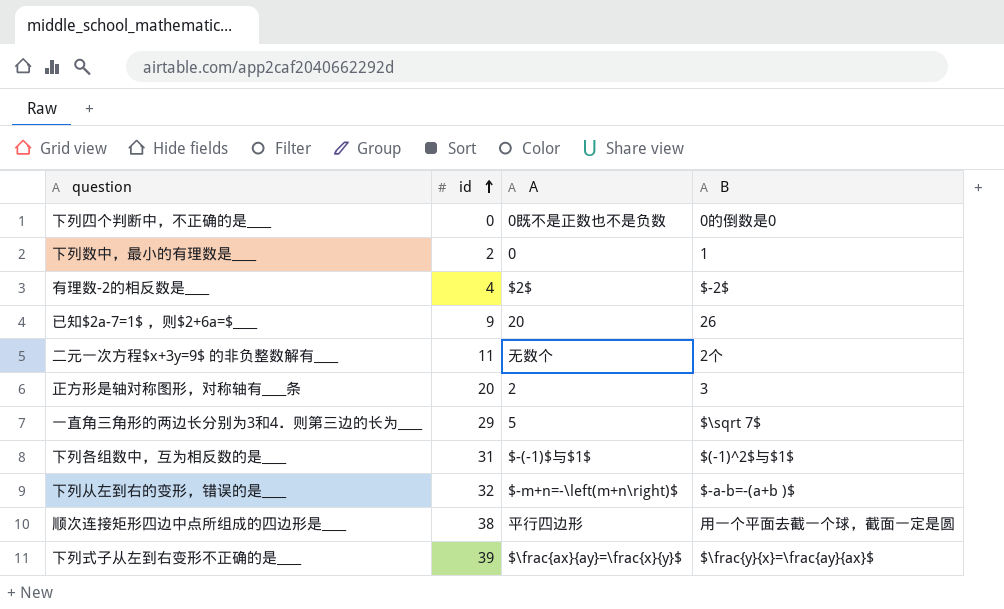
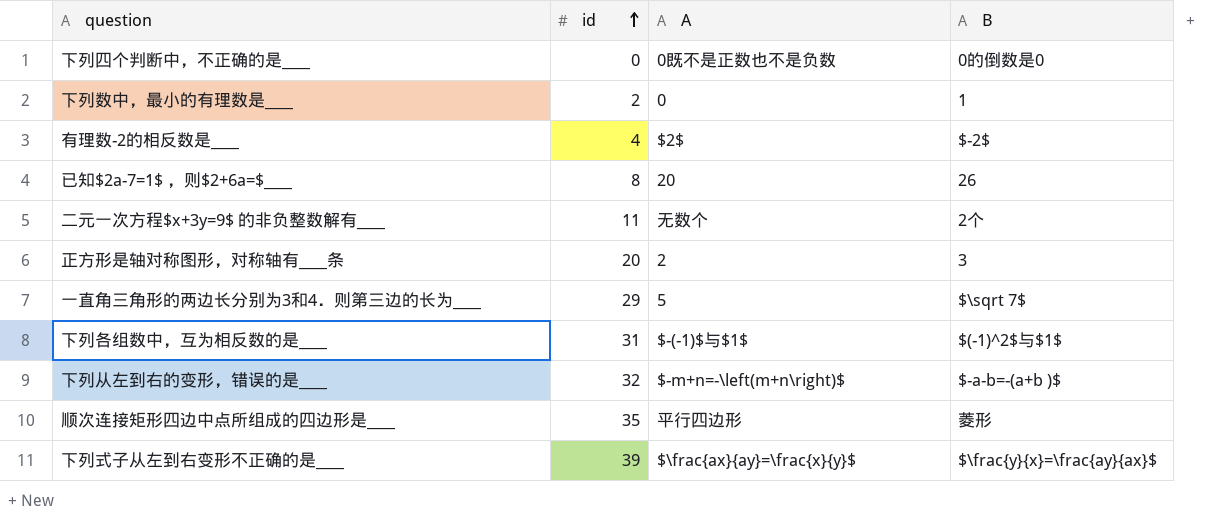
已知$2a-7=1$ ，则$2+6a=$____ | id: 9 -> 8
顺次连接矩形四边中点所组成的四边形是____ | id: 38 -> 35
顺次连接矩形四边中点所组成的四边形是____ | B: 用一个平面去截一个球，截面一定是圆 -> 菱形

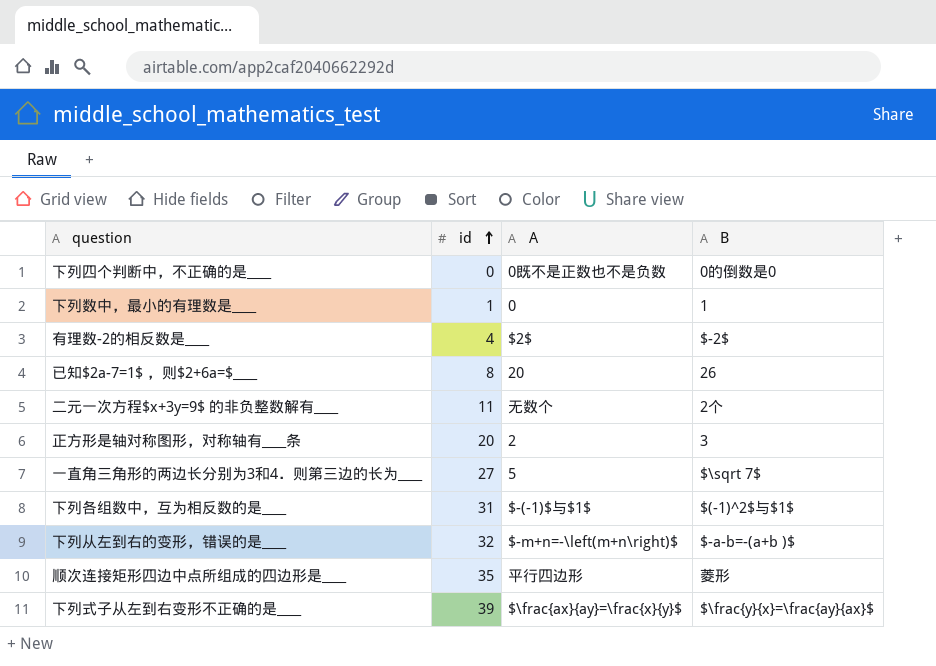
下列数中，最小的有理数是____ | id: 2 -> 1
一直角三角形的两边长分别为3和4．则第三边的长为____ | id: 29 -> 27

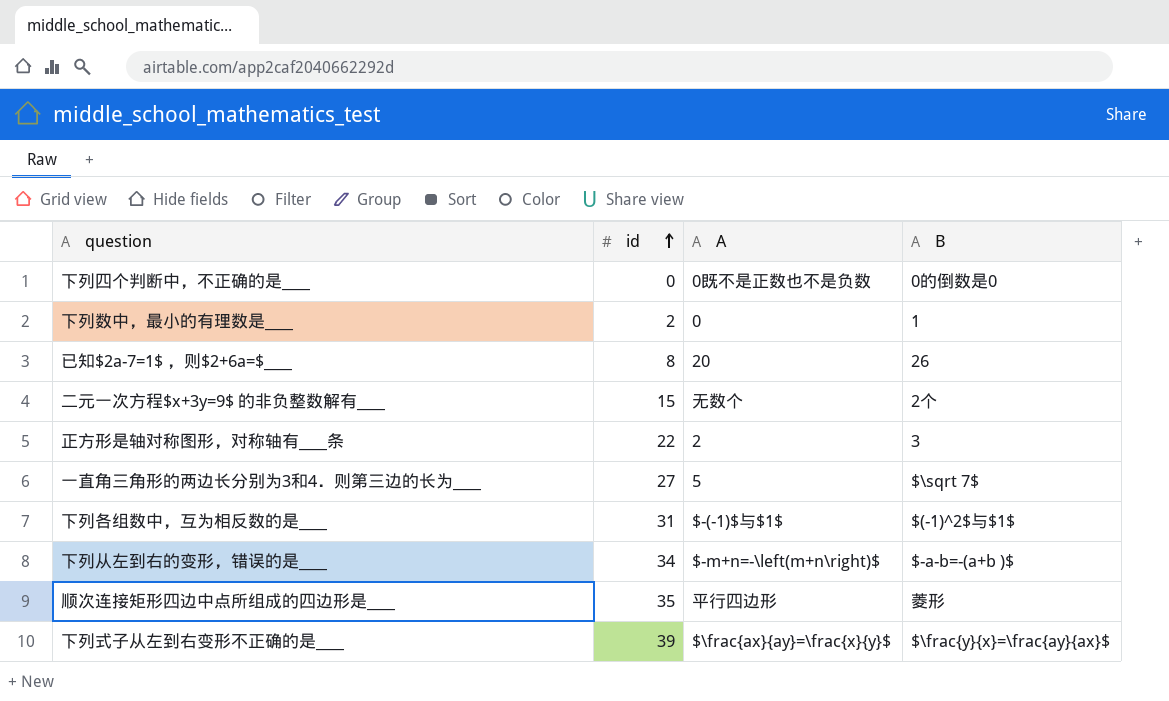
row 有理数-2的相反数是____: 4 | $2$ | $-2$ -> none
下列数中，最小的有理数是____ | id: 1 -> 2
二元一次方程$x+3y=9$ 的非负整数解有____ | id: 11 -> 15
正方形是轴对称图形，对称轴有____条 | id: 20 -> 22
下列从左到右的变形，错误的是____ | id: 32 -> 34

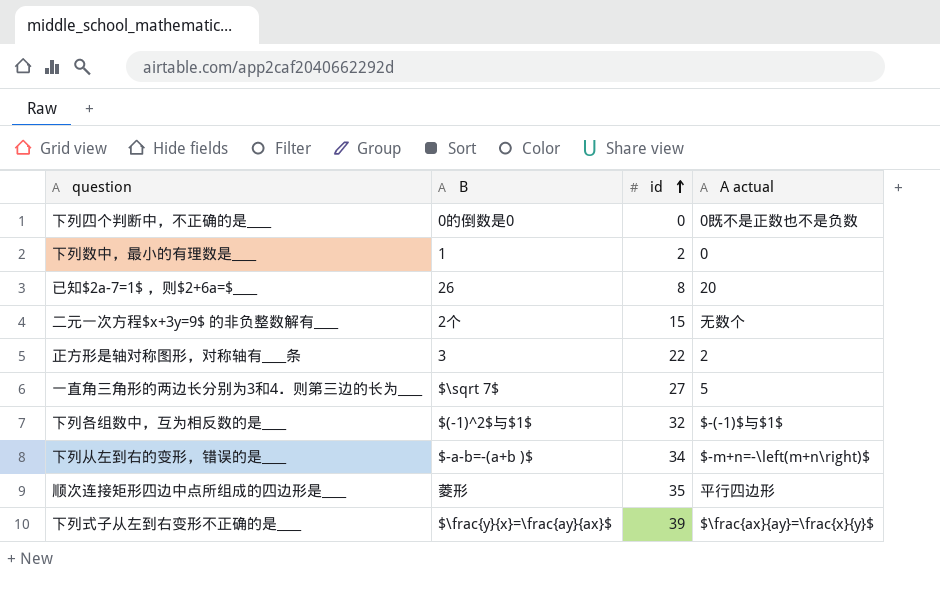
column B | position: 4 -> 2
column name: A -> A actual
下列各组数中，互为相反数的是____ | id: 31 -> 32

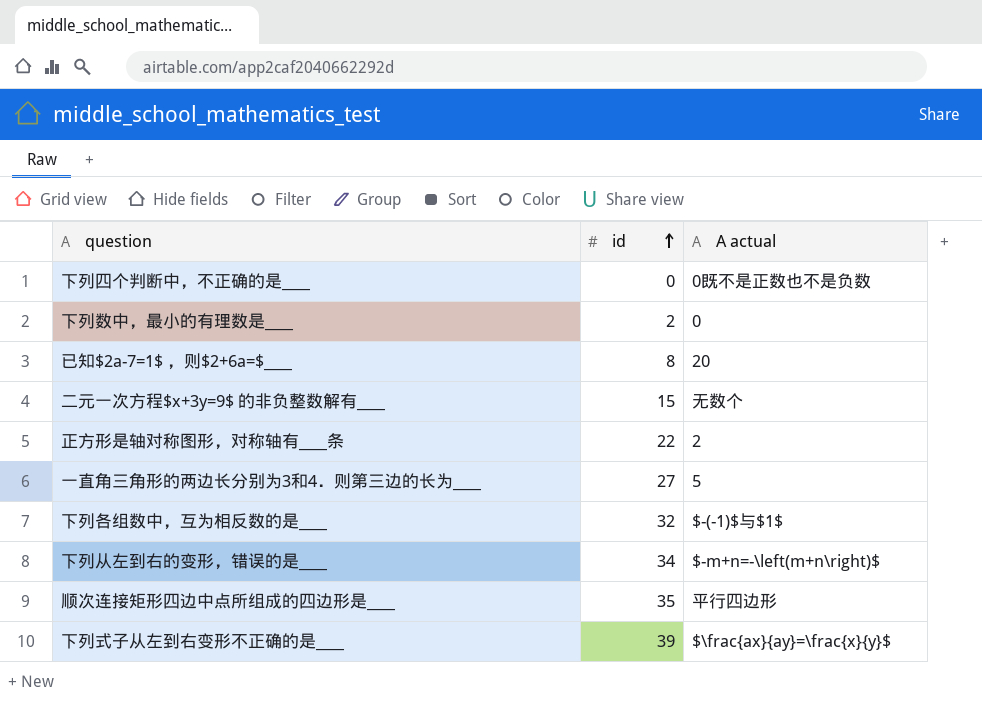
column B | position: 2 -> none

